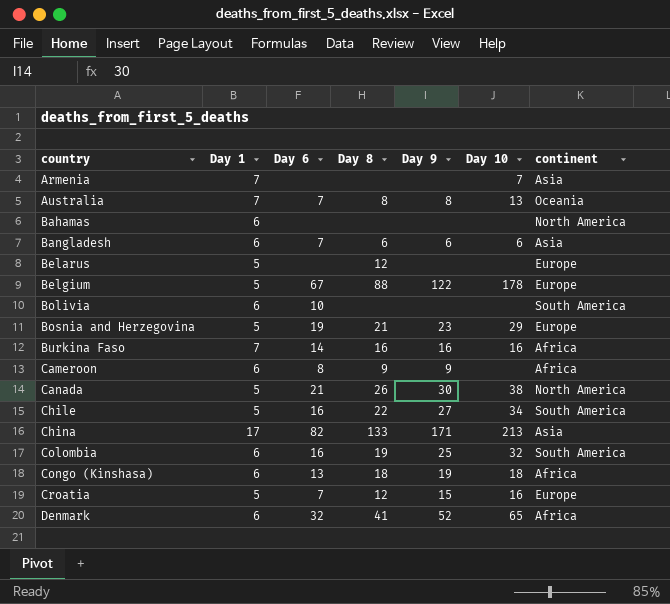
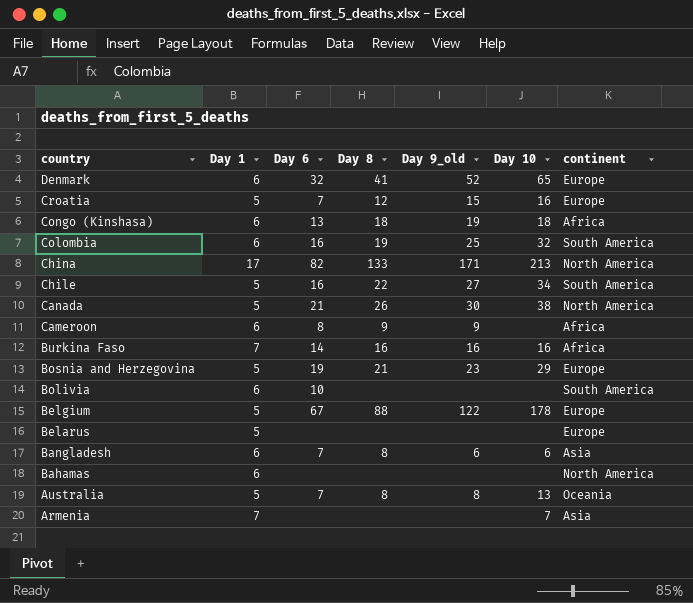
row order: country ascending -> country descending
column name: Day 9 -> Day 9_old
Denmark | continent: Africa -> Europe
China | continent: Asia -> North America
Belarus | Day 8: 12 -> none
Bangladesh | Day 8: 6 -> 8
Australia | Day 1: 7 -> 5

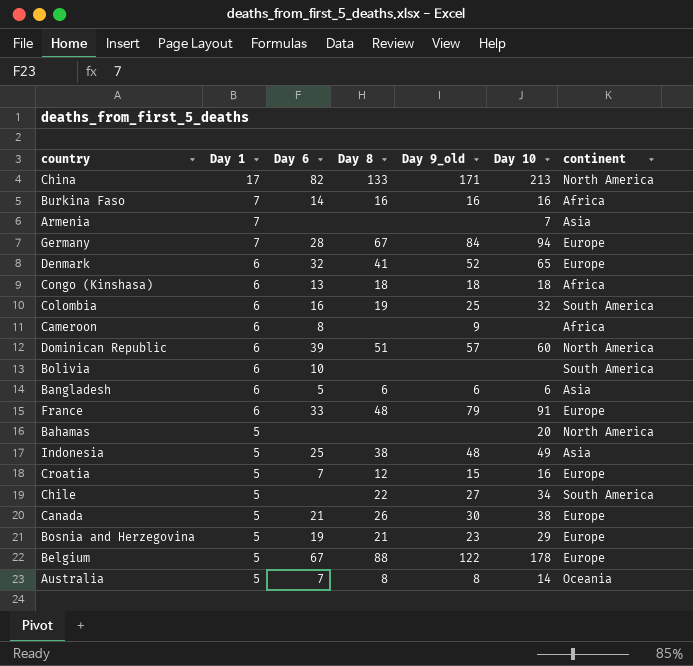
row order: country descending -> Day 1 descending
row Belarus: 5 | none | none | none | none | Europe -> none
row Germany: none -> 7 | 28 | 67 | 84 | 94 | Europe
Congo (Kinshasa) | Day 9_old: 19 -> 18
Cameroon | Day 8: 9 -> none
row Dominican Republic: none -> 6 | 39 | 51 | 57 | 60 | North America
Bangladesh | Day 6: 7 -> 5
Bangladesh | Day 8: 8 -> 6
row France: none -> 6 | 33 | 48 | 79 | 91 | Europe
Bahamas | Day 1: 6 -> 5
Bahamas | Day 10: none -> 20
row Indonesia: none -> 5 | 25 | 38 | 48 | 49 | Asia
Chile | Day 6: 16 -> none
Canada | continent: North America -> Europe
Australia | Day 10: 13 -> 14

